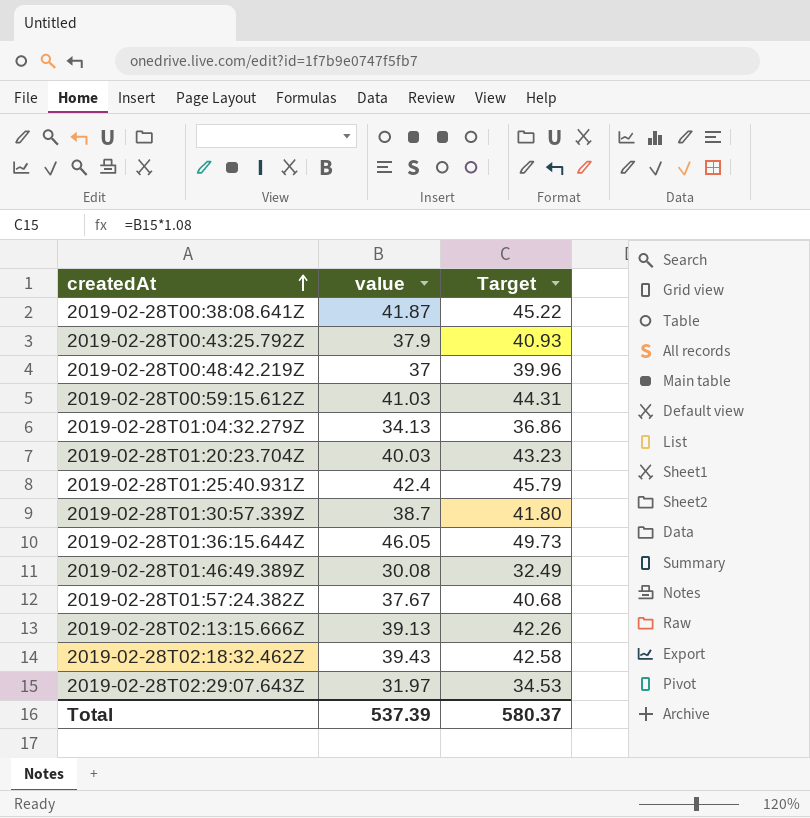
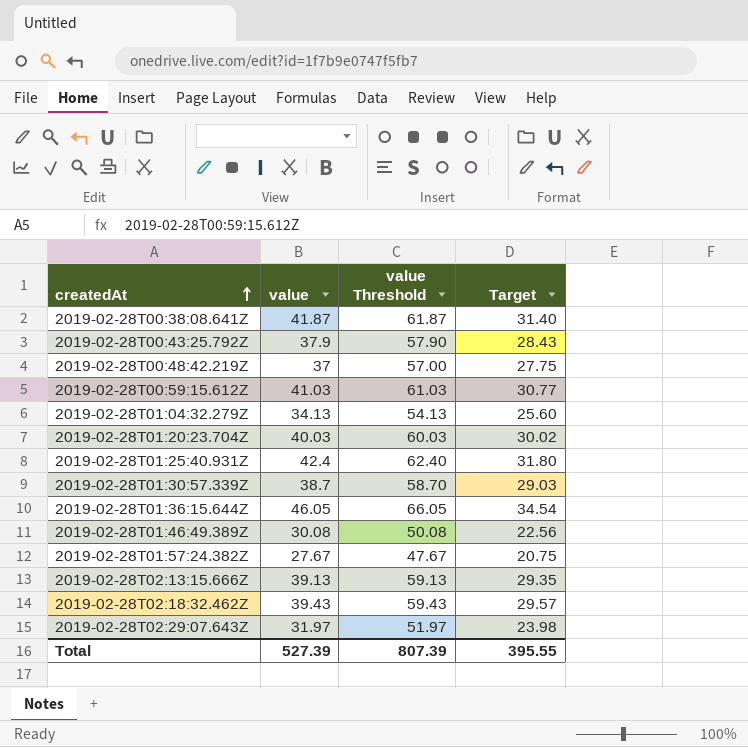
column value Threshold | formula: none -> [value] + 20
column Target | formula: [value] * 1.08 -> [value] * 0.75
2019-02-28T01:57:24.382Z | value: 37.67 -> 27.67
Total | value: 537.39 -> 527.39
Total | Target: 580.37 -> 395.55

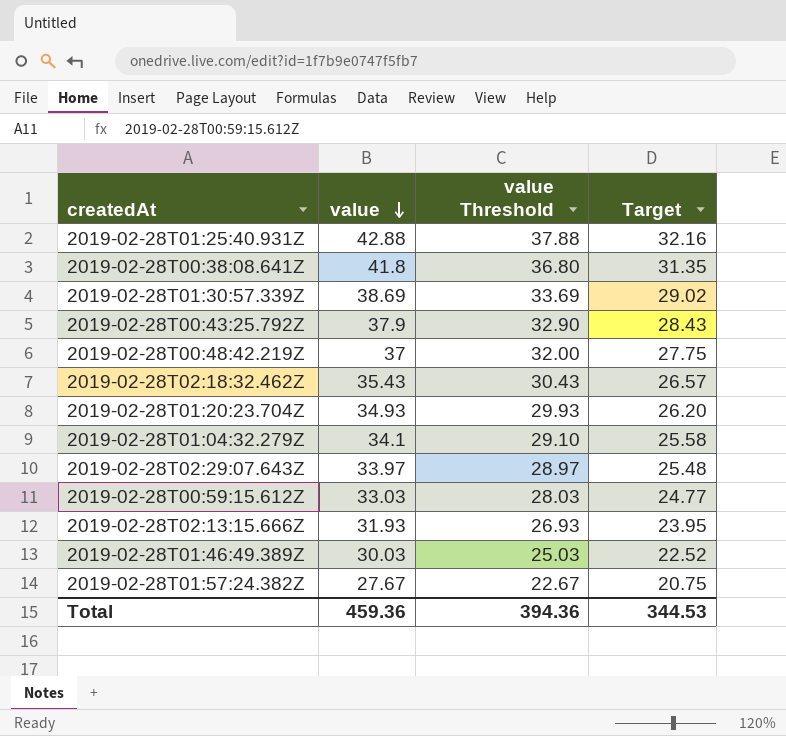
row order: createdAt ascending -> value descending
column value Threshold | formula: [value] + 20 -> [value] - 5
row 2019-02-28T01:36:15.644Z: 46.05 | 66.05 | 34.54 -> none
2019-02-28T01:25:40.931Z | value: 42.4 -> 42.88
2019-02-28T01:25:40.931Z | Target: 31.80 -> 32.16
2019-02-28T00:38:08.641Z | value: 41.87 -> 41.8
2019-02-28T00:38:08.641Z | Target: 31.40 -> 31.35
2019-02-28T01:30:57.339Z | value: 38.7 -> 38.69
2019-02-28T01:30:57.339Z | Target: 29.03 -> 29.02
2019-02-28T02:18:32.462Z | value: 39.43 -> 35.43
2019-02-28T02:18:32.462Z | Target: 29.57 -> 26.57
2019-02-28T01:20:23.704Z | value: 40.03 -> 34.93
2019-02-28T01:20:23.704Z | Target: 30.02 -> 26.20
2019-02-28T01:04:32.279Z | value: 34.13 -> 34.1
2019-02-28T01:04:32.279Z | Target: 25.60 -> 25.58
2019-02-28T02:29:07.643Z | value: 31.97 -> 33.97
2019-02-28T02:29:07.643Z | Target: 23.98 -> 25.48
2019-02-28T00:59:15.612Z | value: 41.03 -> 33.03
2019-02-28T00:59:15.612Z | Target: 30.77 -> 24.77
2019-02-28T02:13:15.666Z | value: 39.13 -> 31.93
2019-02-28T02:13:15.666Z | Target: 29.35 -> 23.95
2019-02-28T01:46:49.389Z | value: 30.08 -> 30.03
2019-02-28T01:46:49.389Z | Target: 22.56 -> 22.52
Total | value: 527.39 -> 459.36
Total | value Threshold: 807.39 -> 394.36
Total | Target: 395.55 -> 344.53

